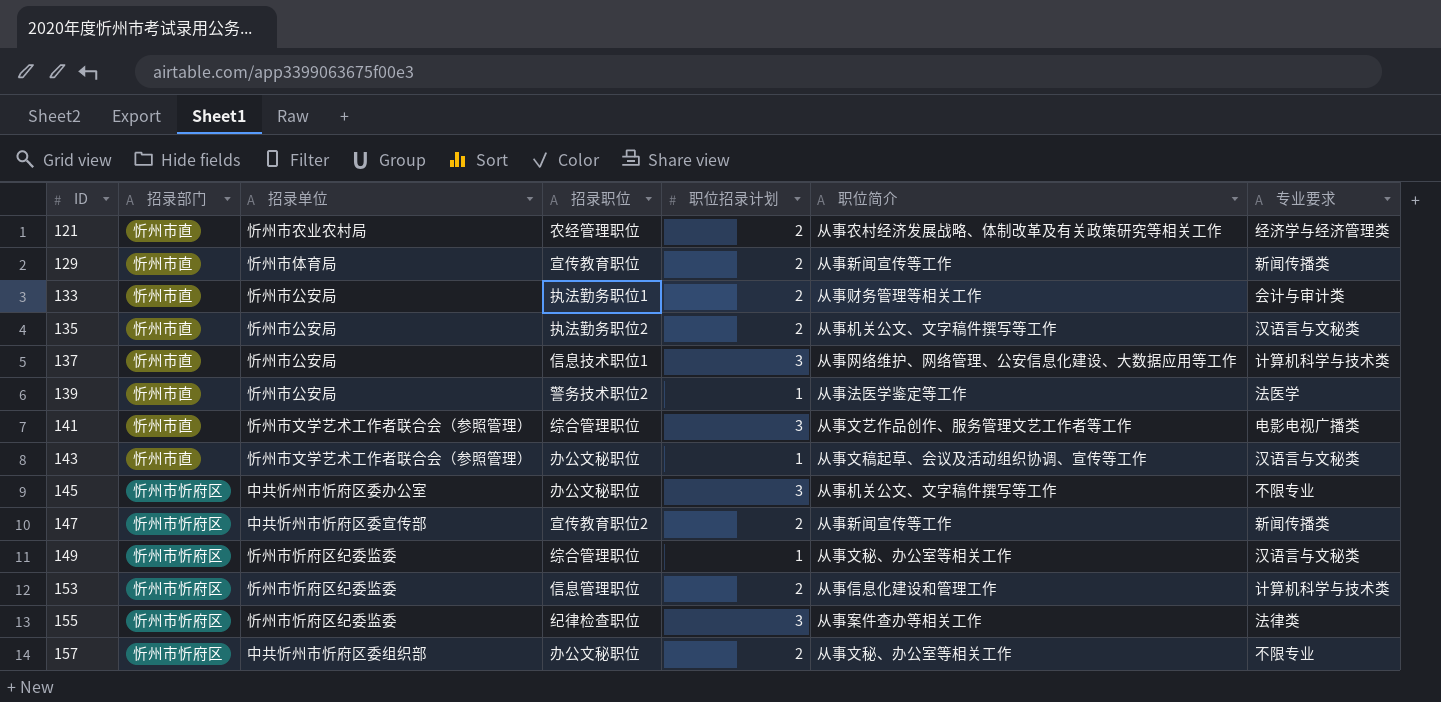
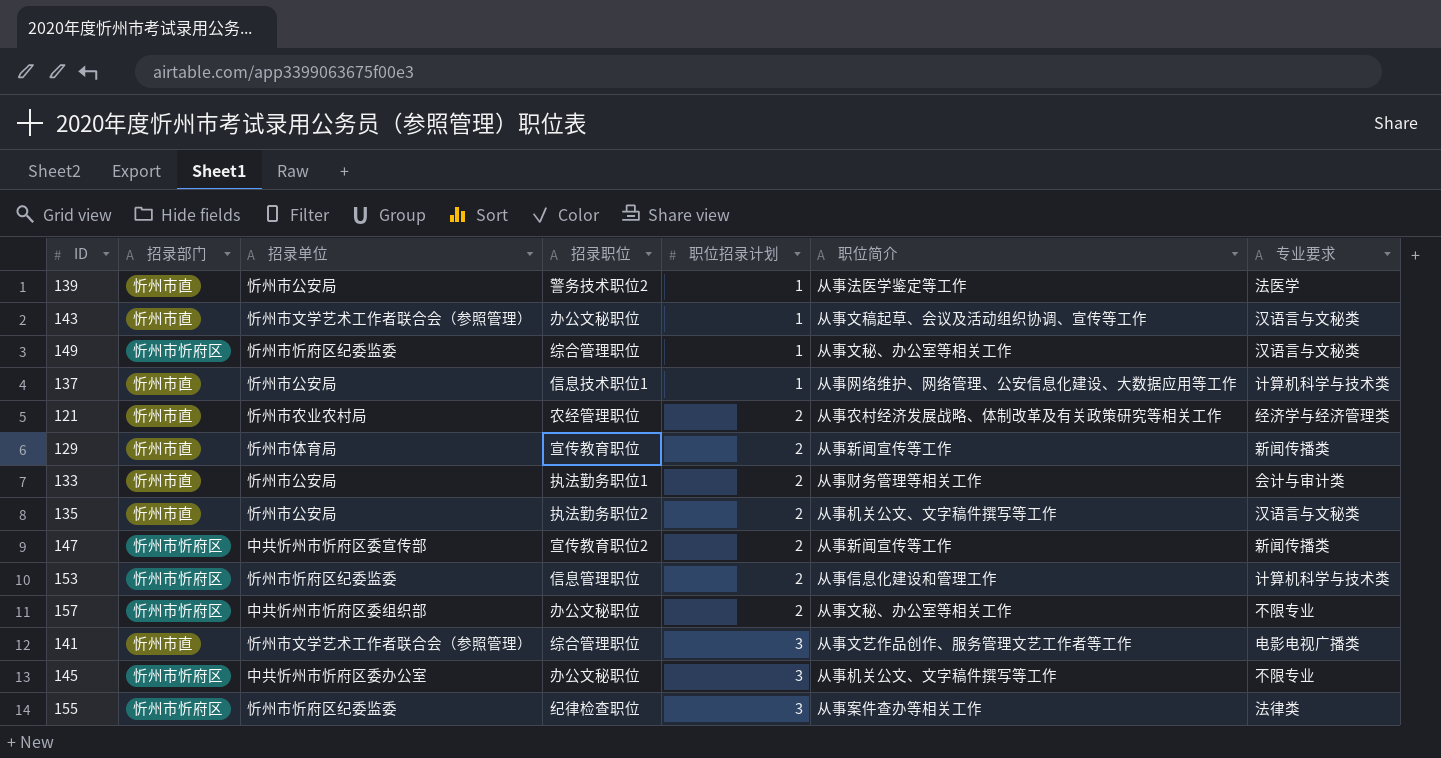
row order: ID ascending -> 职位招录计划 ascending
137 | 职位招录计划: 3 -> 1

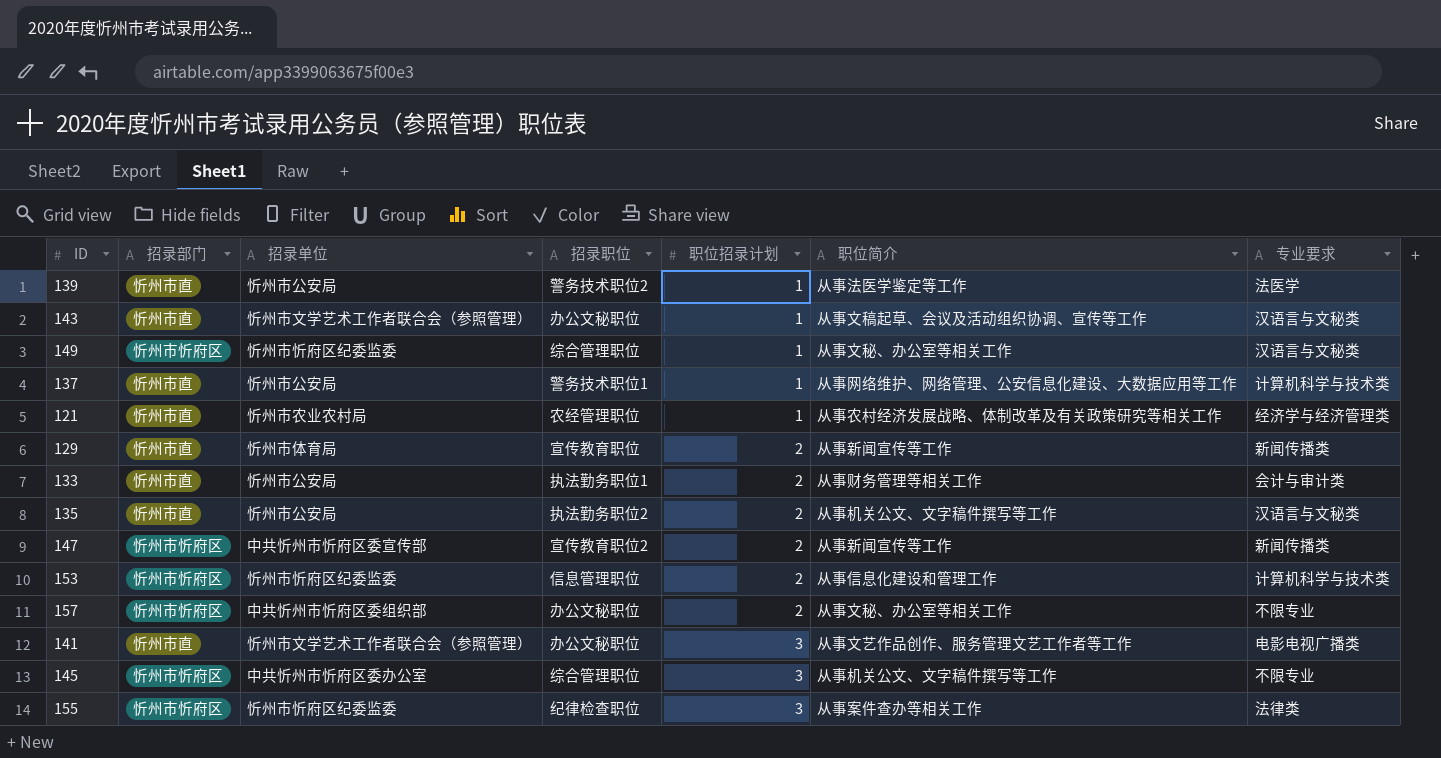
137 | 招录职位: 信息技术职位1 -> 警务技术职位1
121 | 职位招录计划: 2 -> 1
141 | 招录职位: 综合管理职位 -> 办公文秘职位
145 | 招录职位: 办公文秘职位 -> 综合管理职位

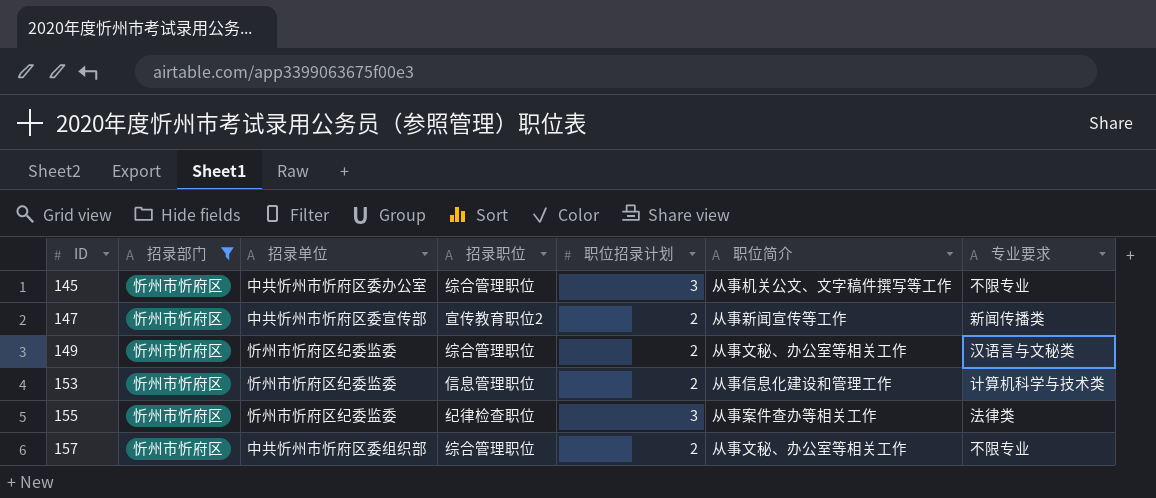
filter: none -> 招录部门 = 忻州市忻府区
row order: 职位招录计划 ascending -> ID ascending
149 | 职位招录计划: 1 -> 2
157 | 招录职位: 办公文秘职位 -> 综合管理职位

